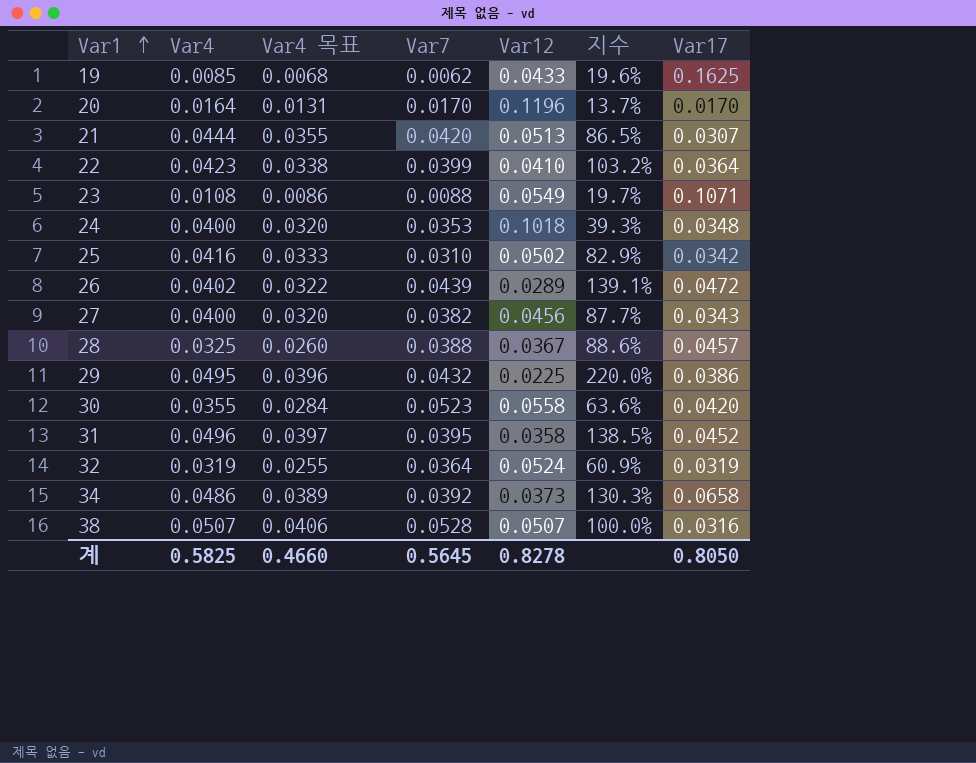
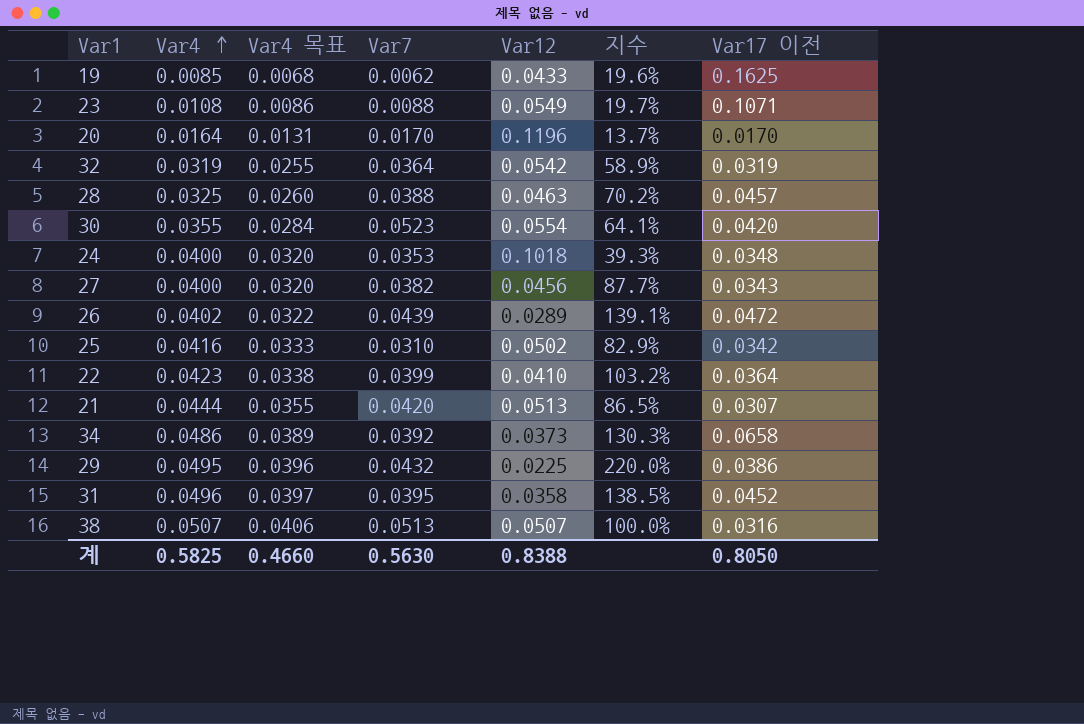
row order: Var1 ascending -> Var4 ascending
column name: Var17 -> Var17 이전
32 | Var12: 0.0524 -> 0.0542
32 | 지수: 60.9% -> 58.9%
28 | Var12: 0.0367 -> 0.0463
28 | 지수: 88.6% -> 70.2%
30 | Var12: 0.0558 -> 0.0554
30 | 지수: 63.6% -> 64.1%
38 | Var7: 0.0528 -> 0.0513
계 | Var7: 0.5645 -> 0.5630
계 | Var12: 0.8278 -> 0.8388

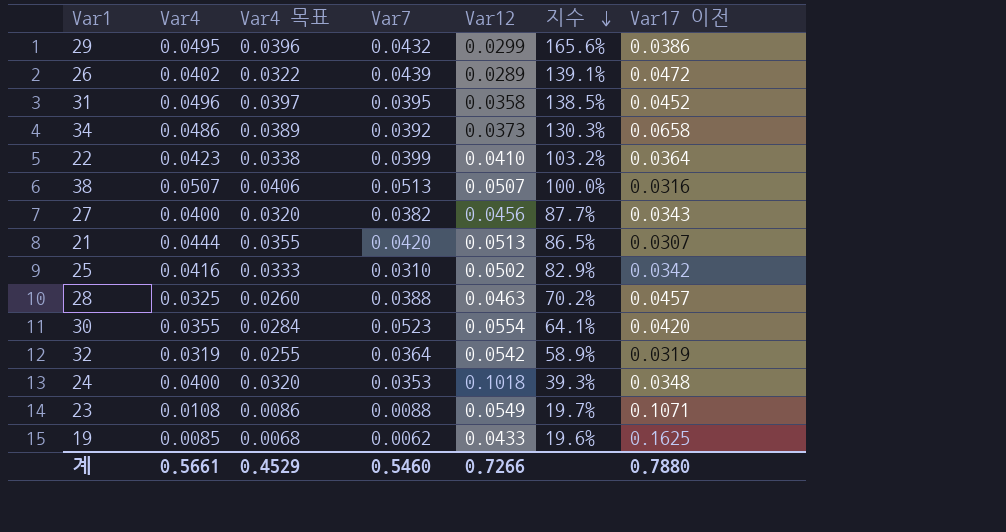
row order: Var4 ascending -> 지수 descending
row 20: 0.0164 | 0.0131 | 0.0170 | 0.1196 | 13.7% | 0.0170 -> none
29 | Var12: 0.0225 -> 0.0299
29 | 지수: 220.0% -> 165.6%
계 | Var4: 0.5825 -> 0.5661
계 | Var4 목표: 0.4660 -> 0.4529
계 | Var7: 0.5630 -> 0.5460
계 | Var12: 0.8388 -> 0.7266
계 | Var17 이전: 0.8050 -> 0.7880

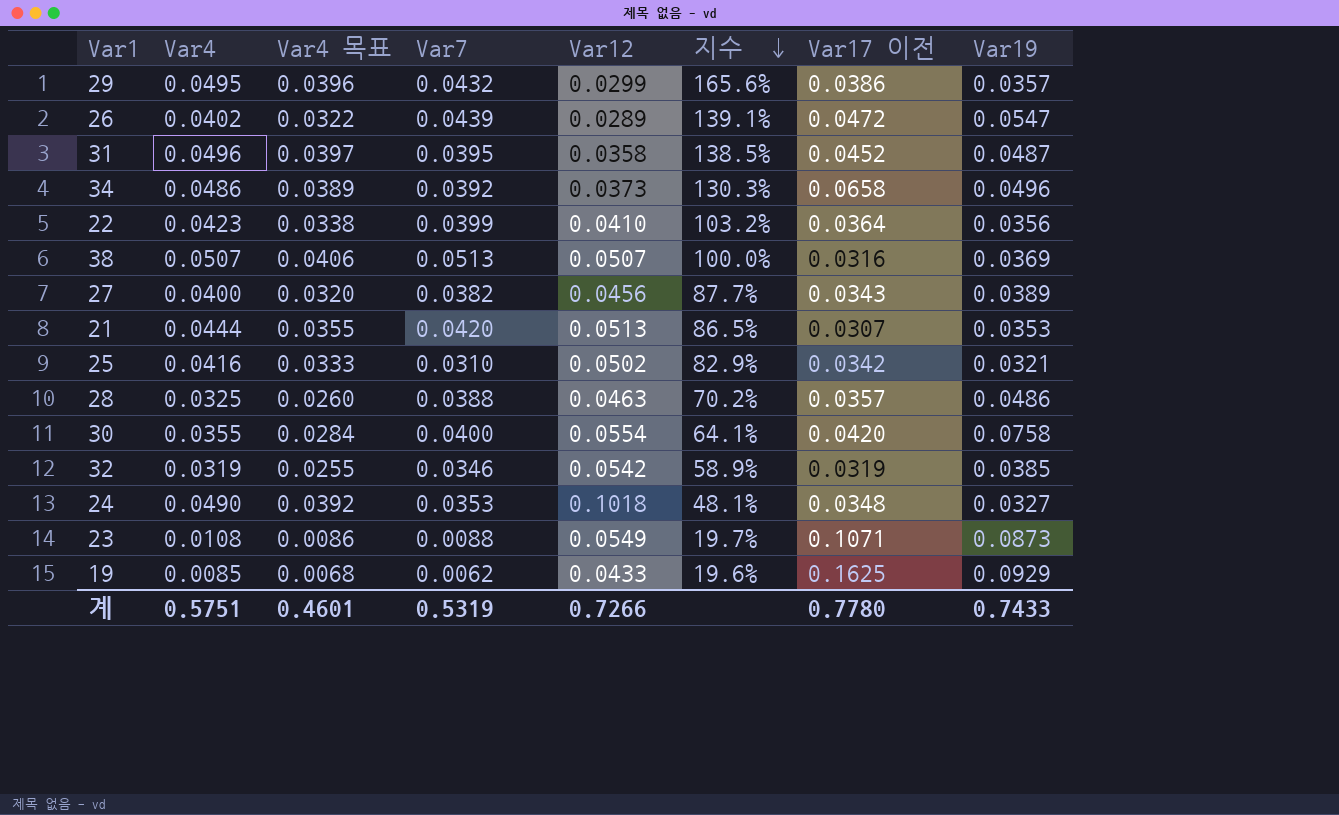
column Var19 | position: none -> 8
28 | Var17 이전: 0.0457 -> 0.0357
30 | Var7: 0.0523 -> 0.0400
32 | Var7: 0.0364 -> 0.0346
24 | Var4: 0.0400 -> 0.0490
24 | Var4 목표: 0.0320 -> 0.0392
24 | 지수: 39.3% -> 48.1%
계 | Var4: 0.5661 -> 0.5751
계 | Var4 목표: 0.4529 -> 0.4601
계 | Var7: 0.5460 -> 0.5319
계 | Var17 이전: 0.7880 -> 0.7780

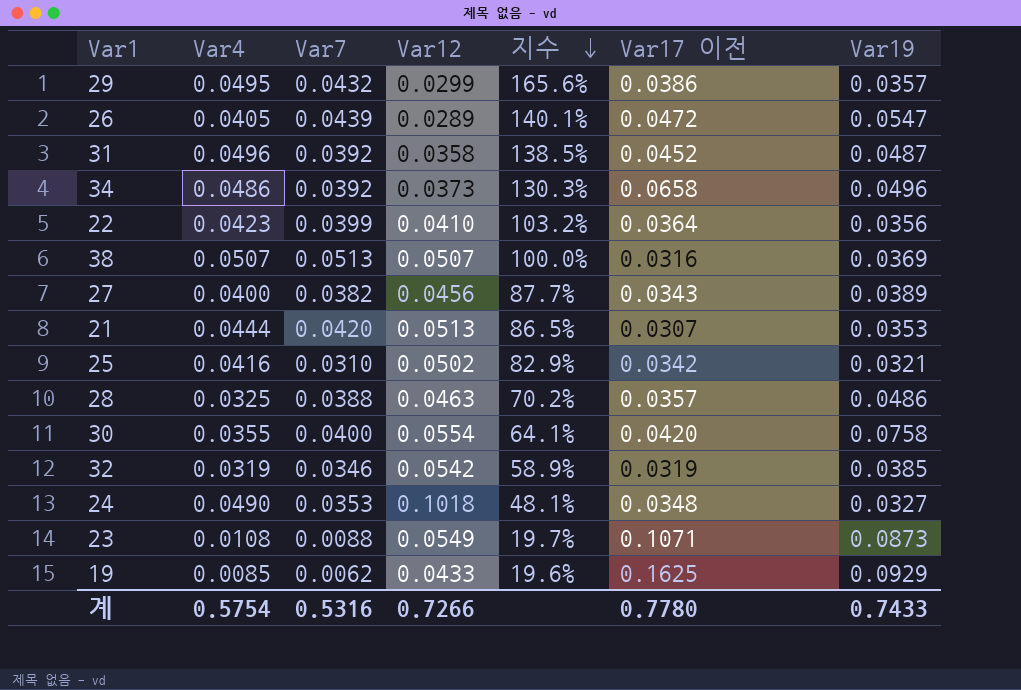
column Var4 목표 | formula: [Var4] * 0.8 -> none
26 | Var4: 0.0402 -> 0.0405
26 | 지수: 139.1% -> 140.1%
31 | Var7: 0.0395 -> 0.0392
계 | Var4: 0.5751 -> 0.5754
계 | Var7: 0.5319 -> 0.5316

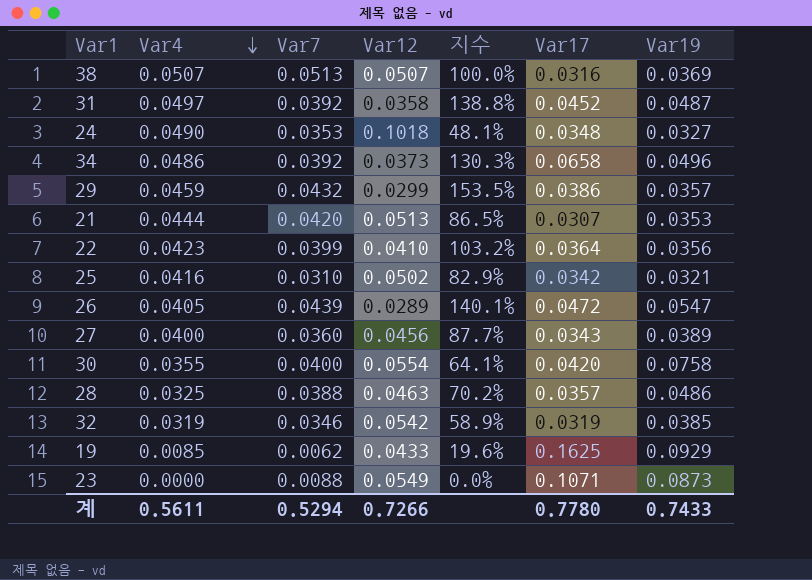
row order: 지수 descending -> Var4 descending
column name: Var17 이전 -> Var17
31 | Var4: 0.0496 -> 0.0497
31 | 지수: 138.5% -> 138.8%
29 | Var4: 0.0495 -> 0.0459
29 | 지수: 165.6% -> 153.5%
27 | Var7: 0.0382 -> 0.0360
23 | Var4: 0.0108 -> 0.0000
23 | 지수: 19.7% -> 0.0%
계 | Var4: 0.5754 -> 0.5611
계 | Var7: 0.5316 -> 0.5294

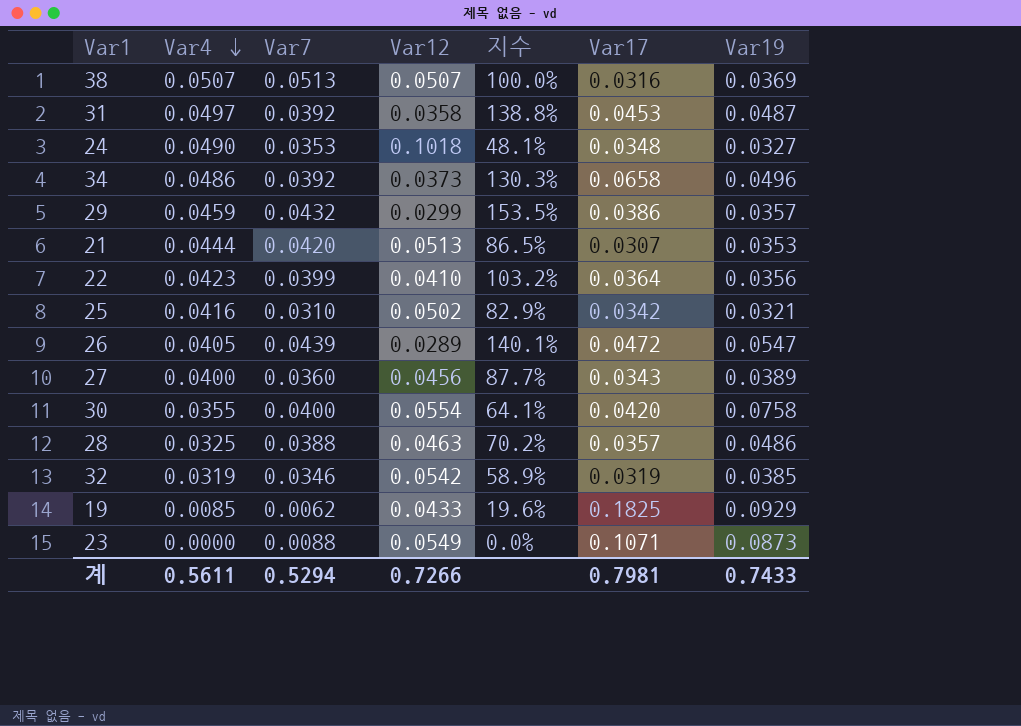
31 | Var17: 0.0452 -> 0.0453
19 | Var17: 0.1625 -> 0.1825
계 | Var17: 0.7780 -> 0.7981

